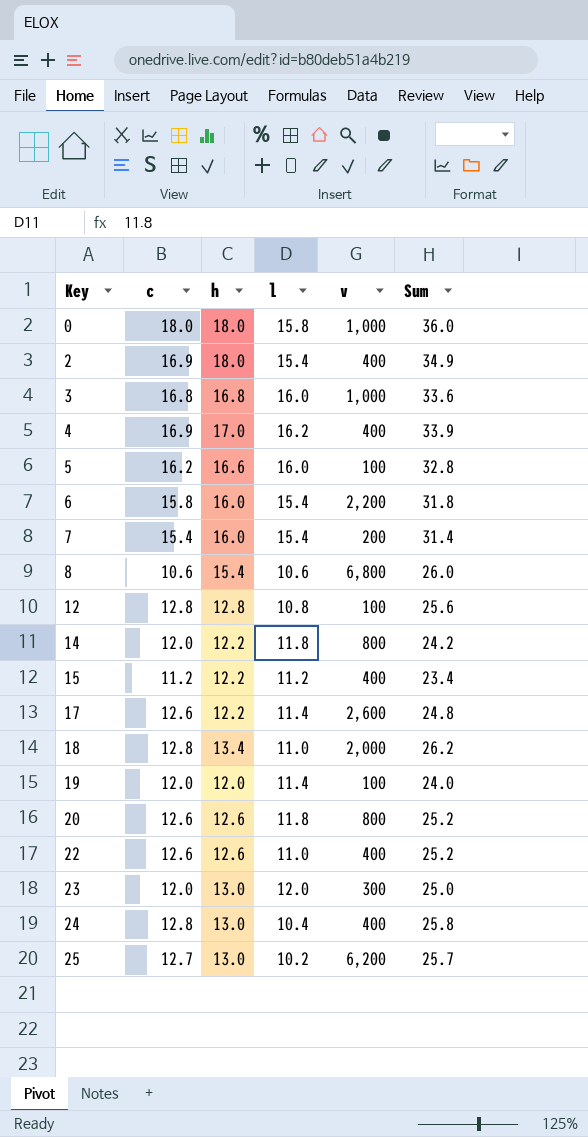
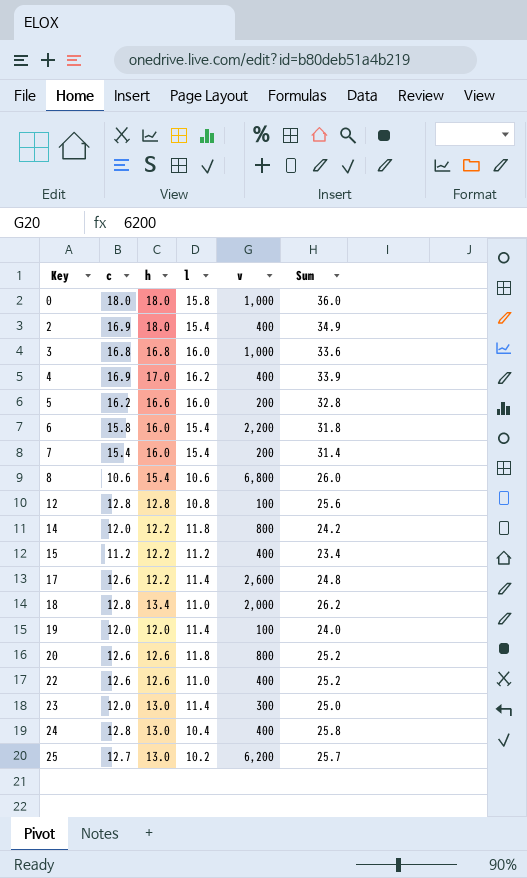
5 | v: 100 -> 200
23 | l: 12.0 -> 11.4

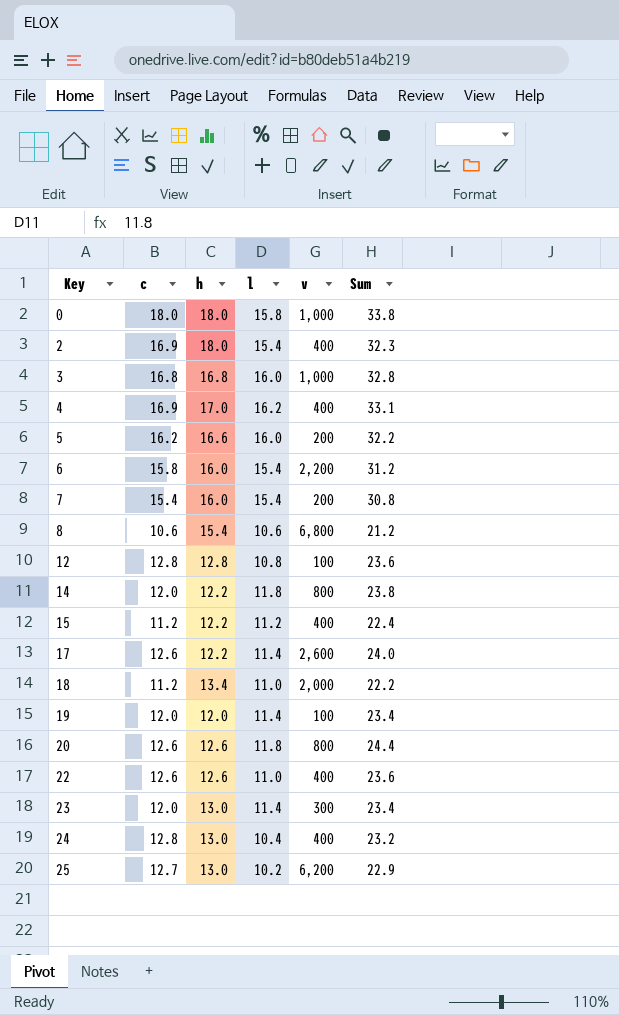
column Sum | formula: [c] + [h] -> [c] + [l]
18 | c: 12.8 -> 11.2

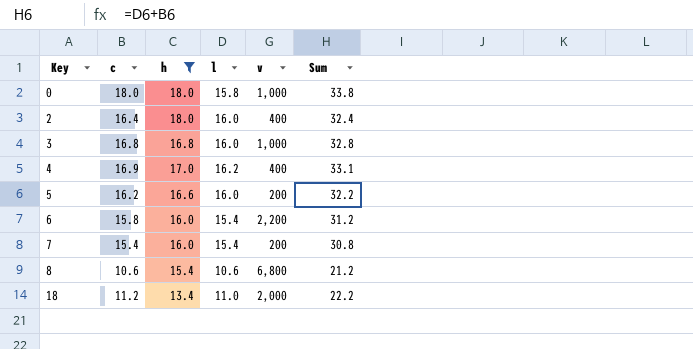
filter: none -> h >= 13.4
2 | c: 16.9 -> 16.4
2 | l: 15.4 -> 16.0
2 | Sum: 32.3 -> 32.4

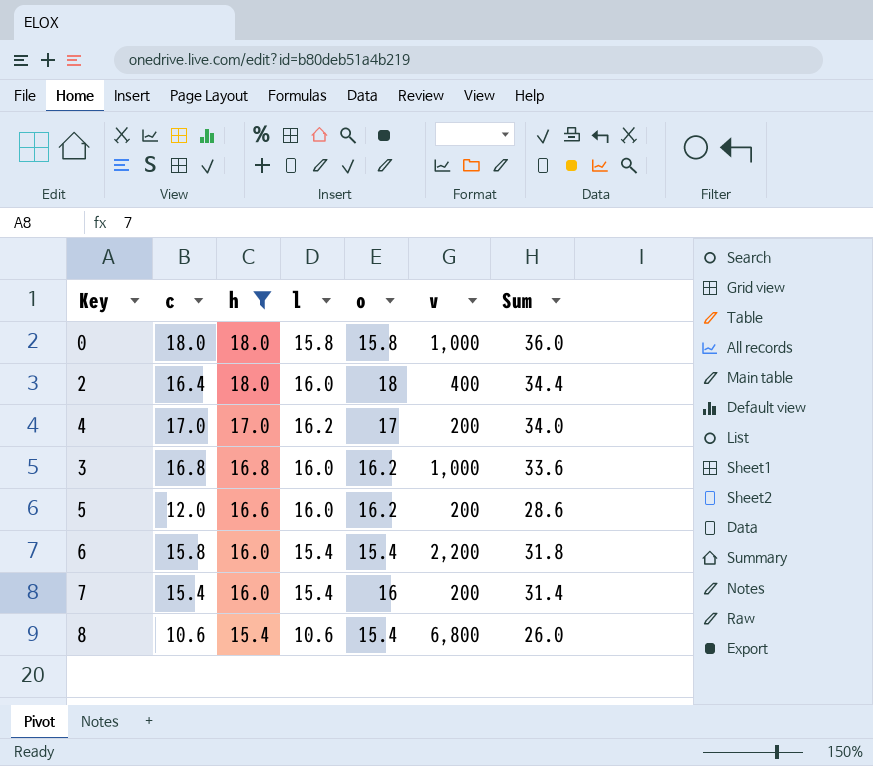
row order: Key ascending -> h descending
column o | position: none -> 5
column Sum | formula: [c] + [l] -> [c] + [h]
row 18: 11.2 | 13.4 | 11.0 | 2,000 | 22.2 -> none
4 | c: 16.9 -> 17.0
4 | v: 400 -> 200
5 | c: 16.2 -> 12.0

